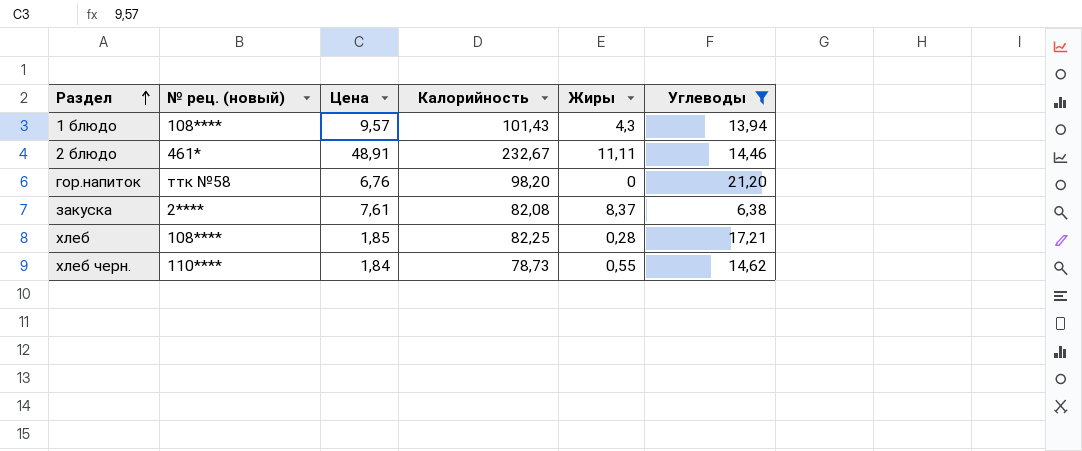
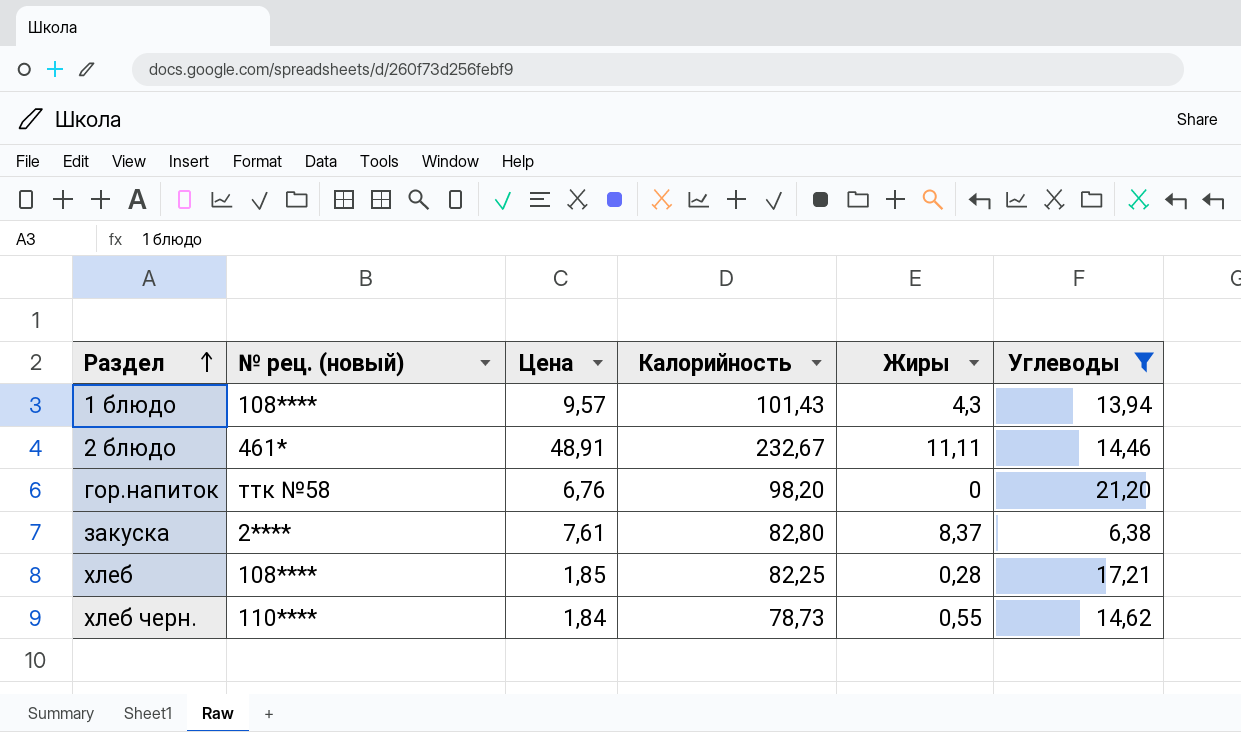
закуска | Калорийность: 82,08 -> 82,80

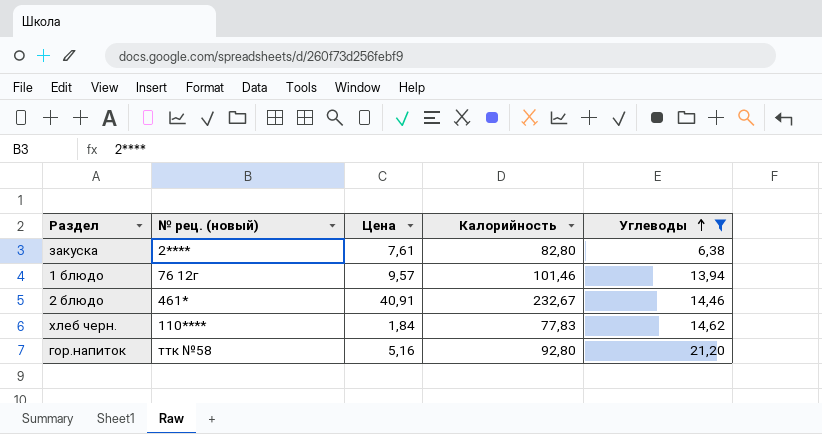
row order: Раздел ascending -> Углеводы ascending
column Жиры | position: 5 -> none
row хлеб: 108**** | 1,85 | 82,25 | 0,28 | 17,21 -> none
1 блюдо | № рец. (новый): 108**** -> 76 12г
1 блюдо | Калорийность: 101,43 -> 101,46
2 блюдо | Цена: 48,91 -> 40,91
хлеб черн. | Калорийность: 78,73 -> 77,83
гор.напиток | Цена: 6,76 -> 5,16
гор.напиток | Калорийность: 98,20 -> 92,80

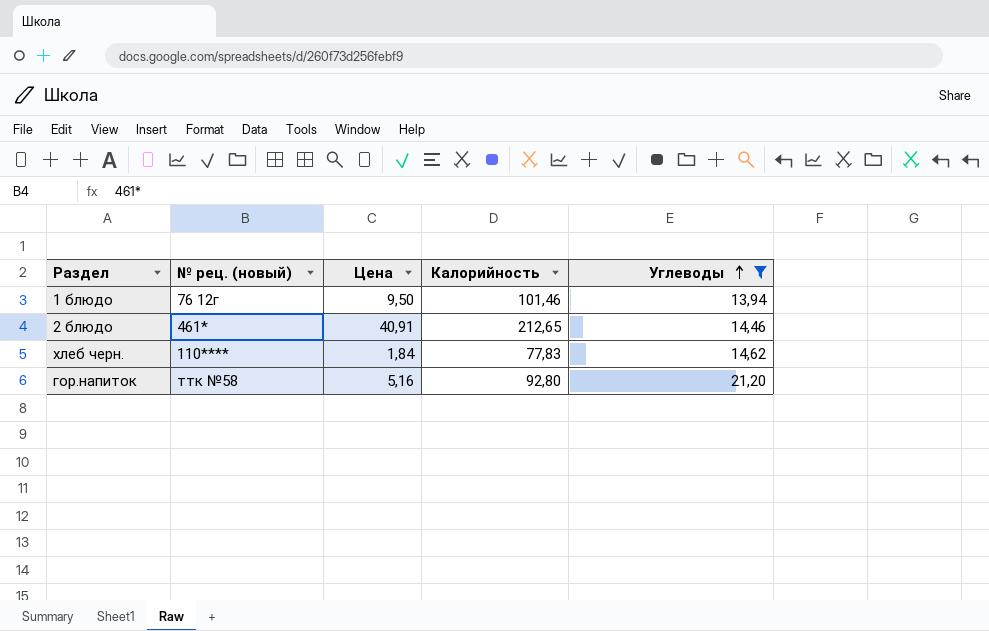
row закуска: 2**** | 7,61 | 82,80 | 6,38 -> none
1 блюдо | Цена: 9,57 -> 9,50
2 блюдо | Калорийность: 232,67 -> 212,65

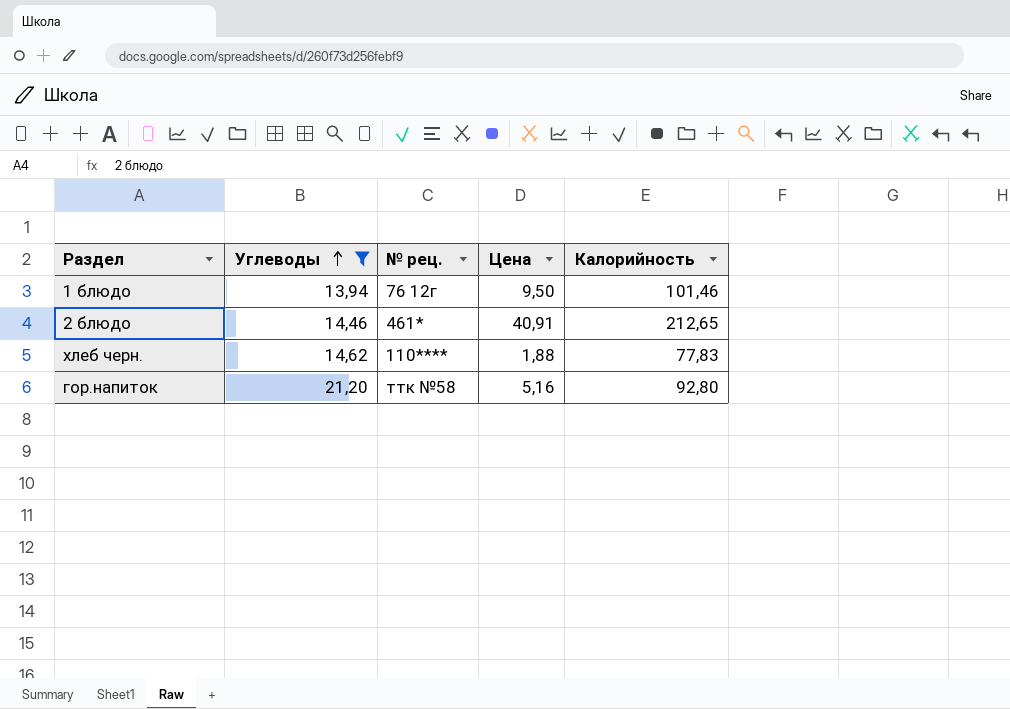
column Углеводы | position: 5 -> 2
column name: № рец. (новый) -> № рец.
хлеб черн. | Цена: 1,84 -> 1,88

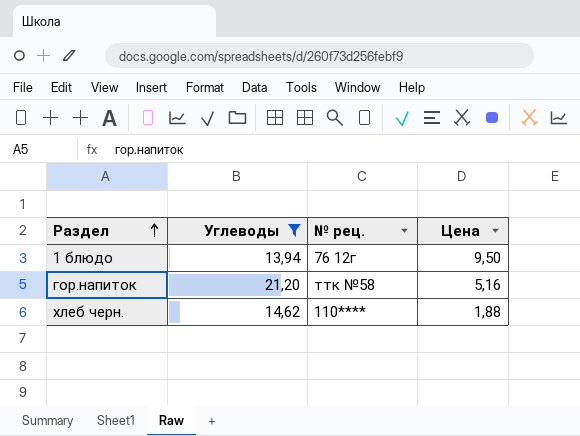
row order: Углеводы ascending -> Раздел ascending
column Калорийность | position: 5 -> none
row 2 блюдо: 14,46 | 461* | 40,91 | 212,65 -> none

